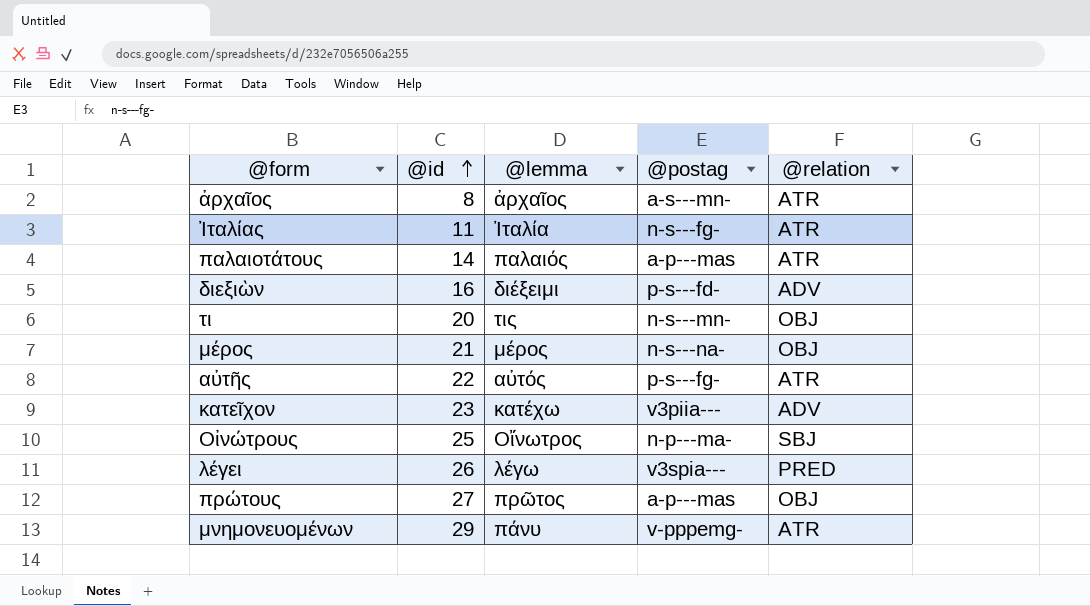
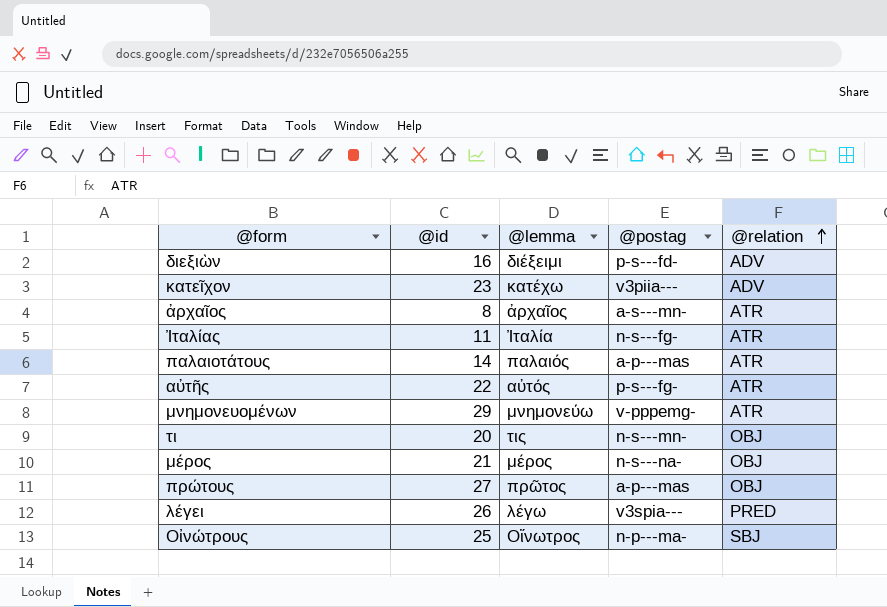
row order: @id ascending -> @relation ascending
μνημονευομένων | @lemma: πάνυ -> μνημονεύω

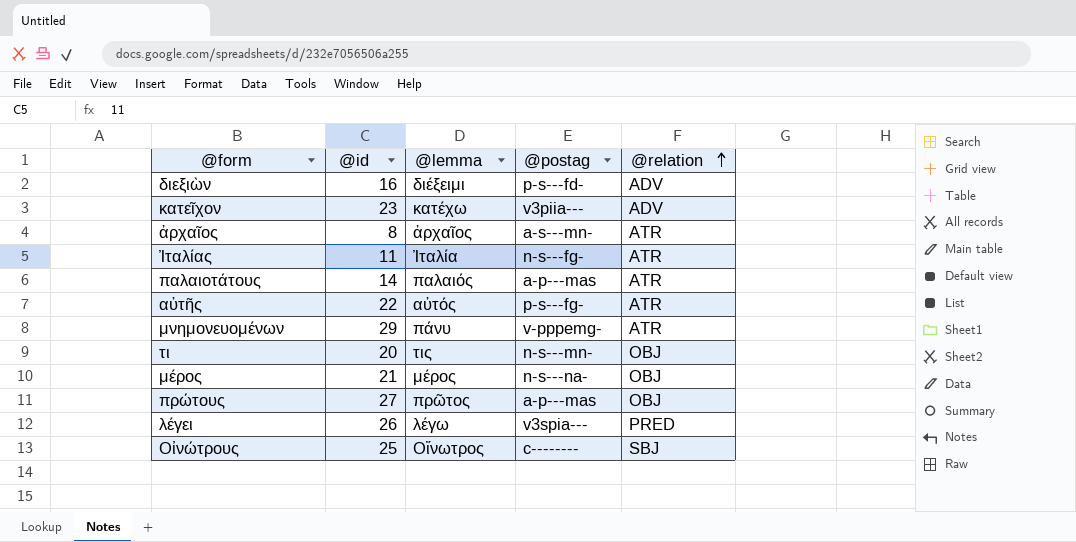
μνημονευομένων | @lemma: μνημονεύω -> πάνυ
Οἰνώτρους | @postag: n-p---ma- -> c--------

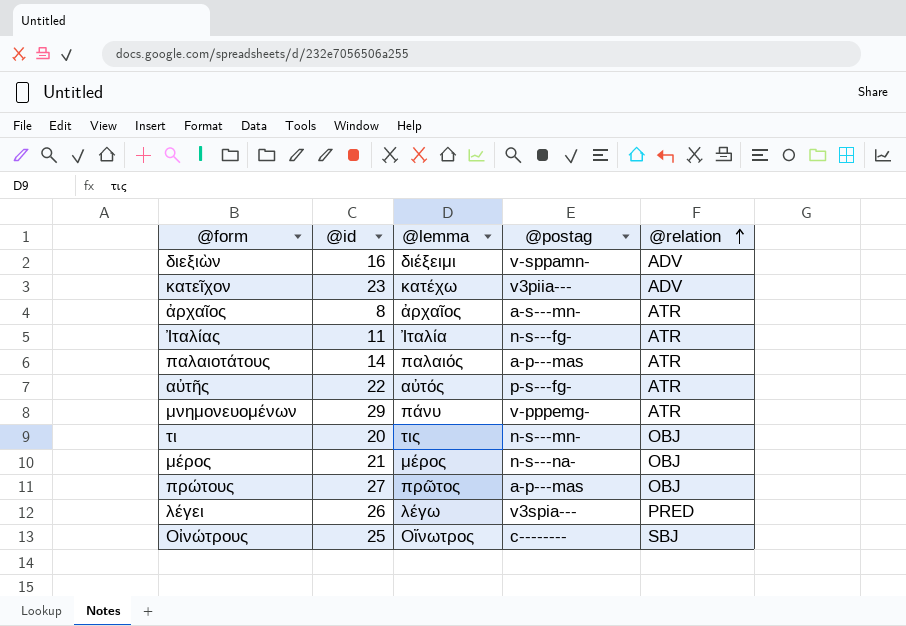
διεξιὼν | @postag: p-s---fd- -> v-sppamn-

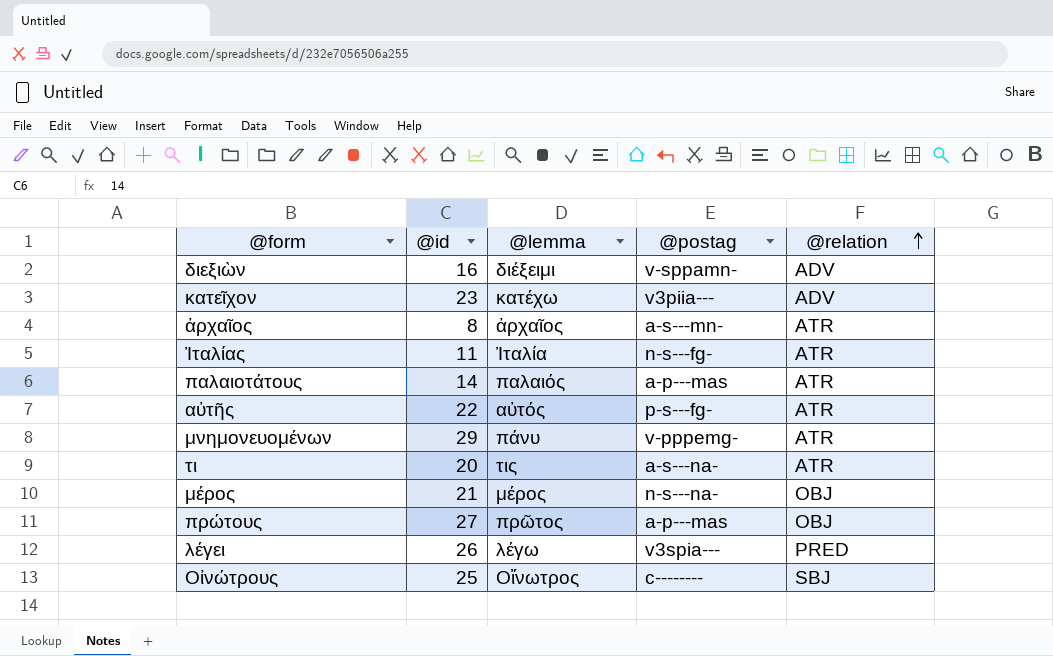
τι | @postag: n-s---mn- -> a-s---na-
τι | @relation: OBJ -> ATR

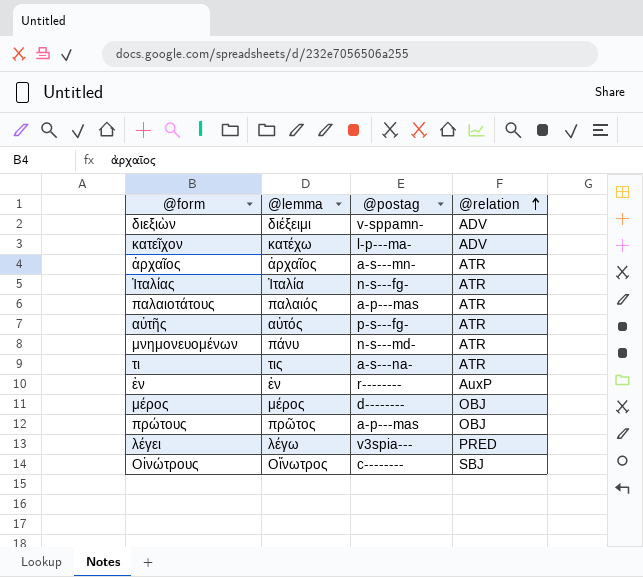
column @id | position: 2 -> none
κατεῖχον | @postag: v3piia--- -> l-p---ma-
μνημονευομένων | @postag: v-pppemg- -> n-s---md-
row ἐν: none -> ἐν | r-------- | AuxP
μέρος | @postag: n-s---na- -> d--------

